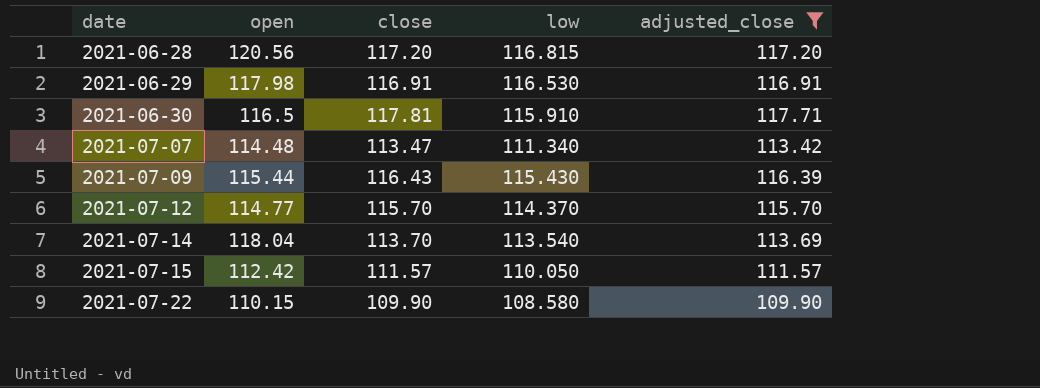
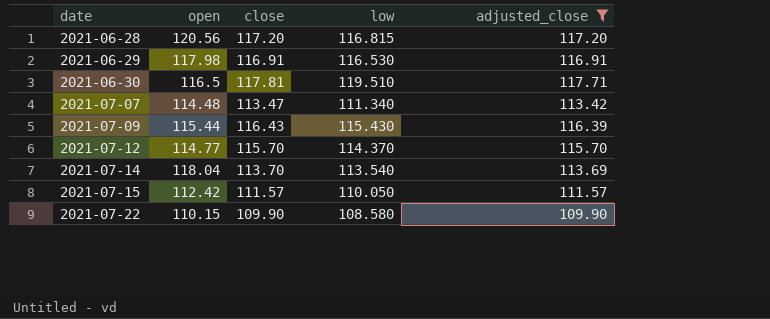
2021-06-30 | low: 115.910 -> 119.510

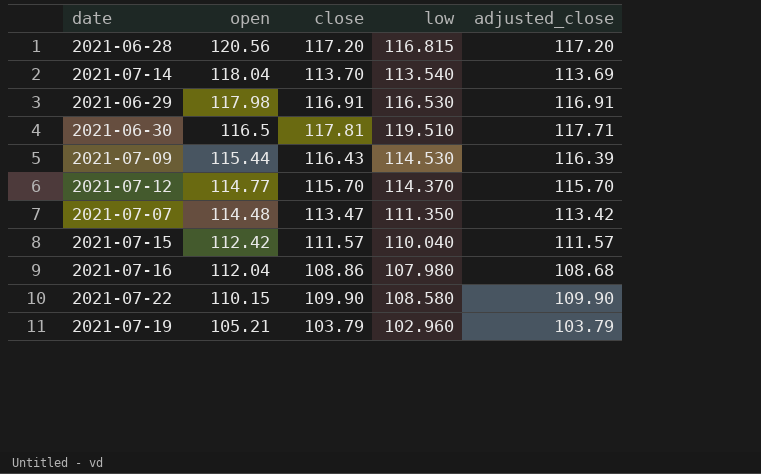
filter: adjusted_close >= 109.90 -> none
row order: date ascending -> open descending
2021-07-09 | low: 115.430 -> 114.530
2021-07-07 | low: 111.340 -> 111.350
2021-07-15 | low: 110.050 -> 110.040

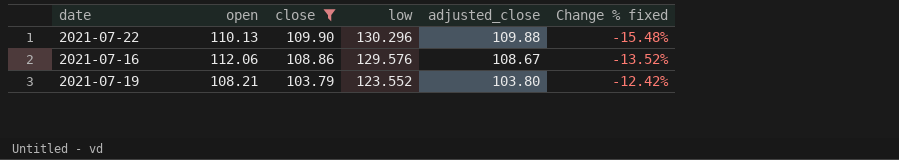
filter: none -> close <= 109.90
row order: open descending -> close descending
column Change % fixed | formula: none -> ([open] - [low]) / [low]
2021-07-22 | open: 110.15 -> 110.13
2021-07-22 | low: 108.580 -> 130.296
2021-07-22 | adjusted_close: 109.90 -> 109.88
2021-07-16 | open: 112.04 -> 112.06
2021-07-16 | low: 107.980 -> 129.576
2021-07-16 | adjusted_close: 108.68 -> 108.67
2021-07-19 | open: 105.21 -> 108.21
2021-07-19 | low: 102.960 -> 123.552
2021-07-19 | adjusted_close: 103.79 -> 103.80

